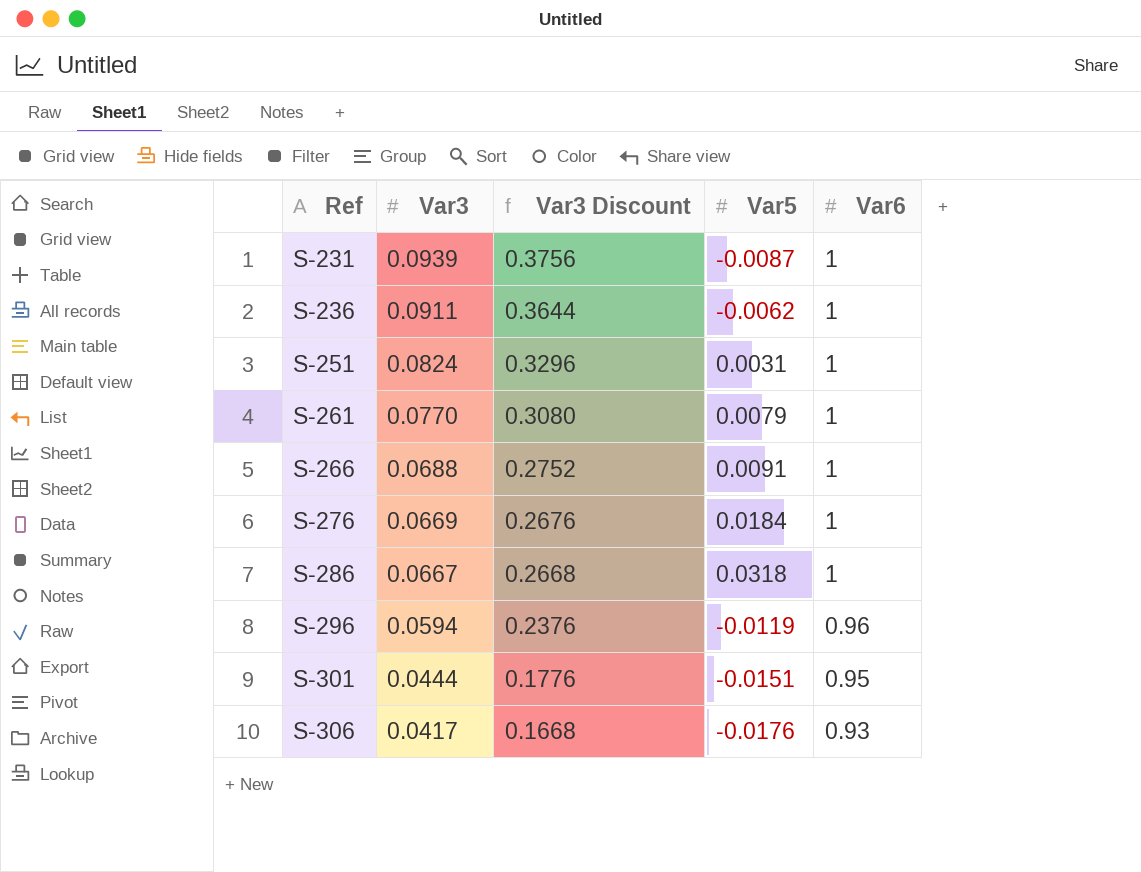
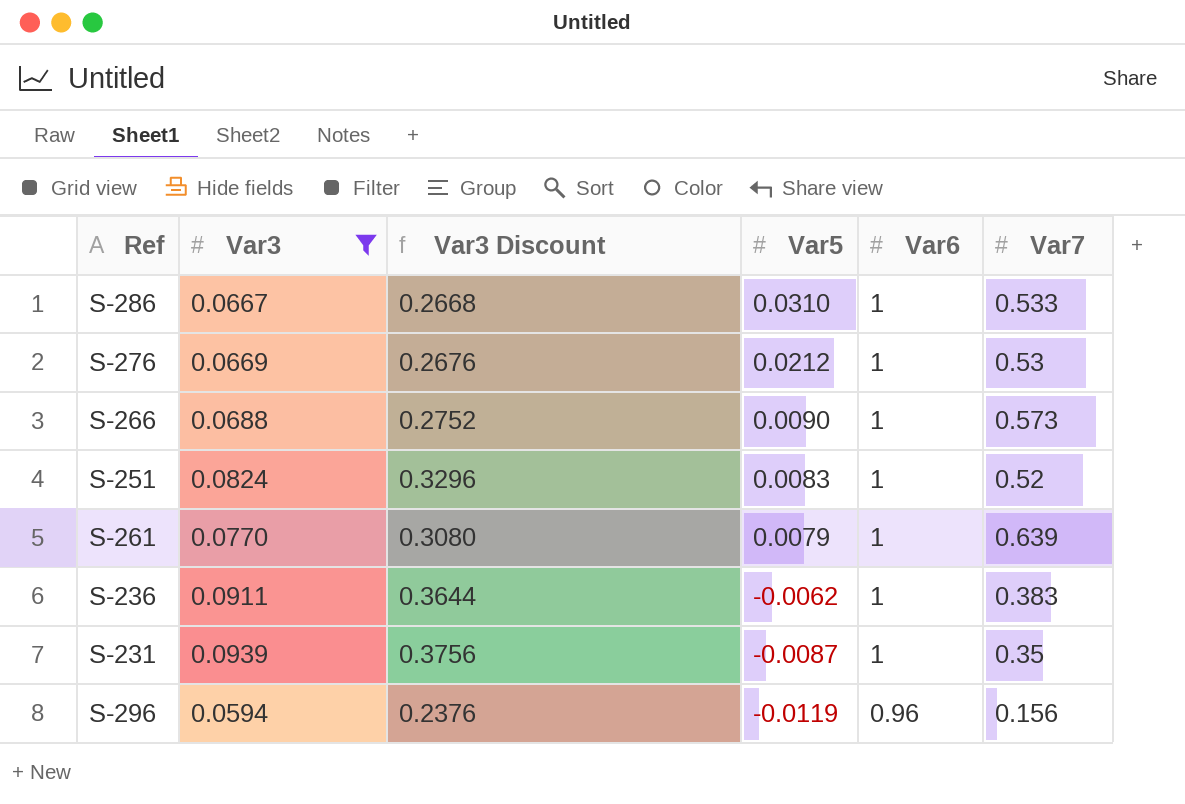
filter: none -> Var3 >= 0.0594
row order: Ref ascending -> Var5 descending
column Var7 | position: none -> 6
S-286 | Var5: 0.0318 -> 0.0310
S-276 | Var5: 0.0184 -> 0.0212
S-266 | Var5: 0.0091 -> 0.0090
S-251 | Var5: 0.0031 -> 0.0083

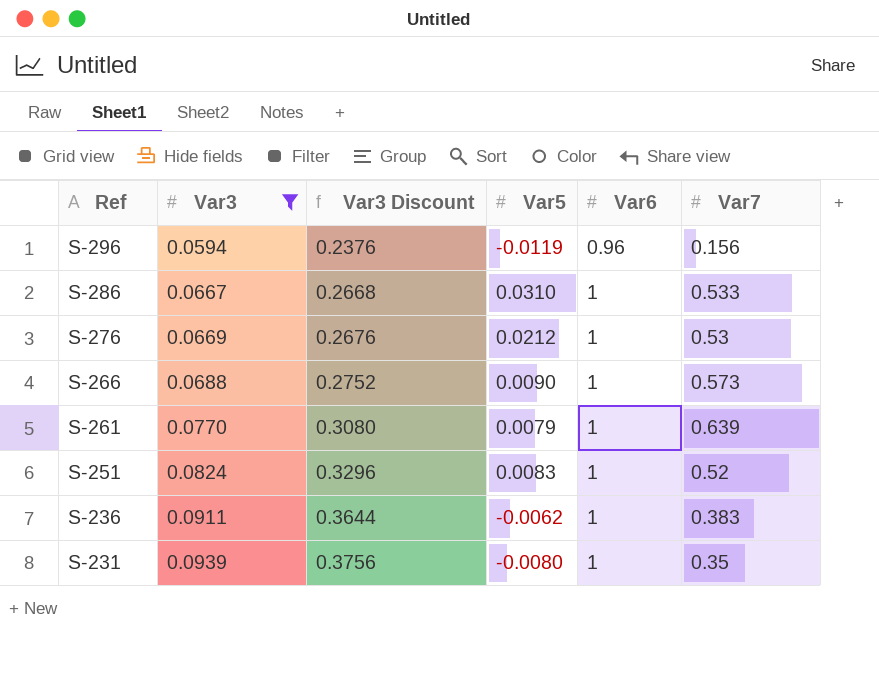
row order: Var5 descending -> Ref descending
S-231 | Var5: -0.0087 -> -0.0080

